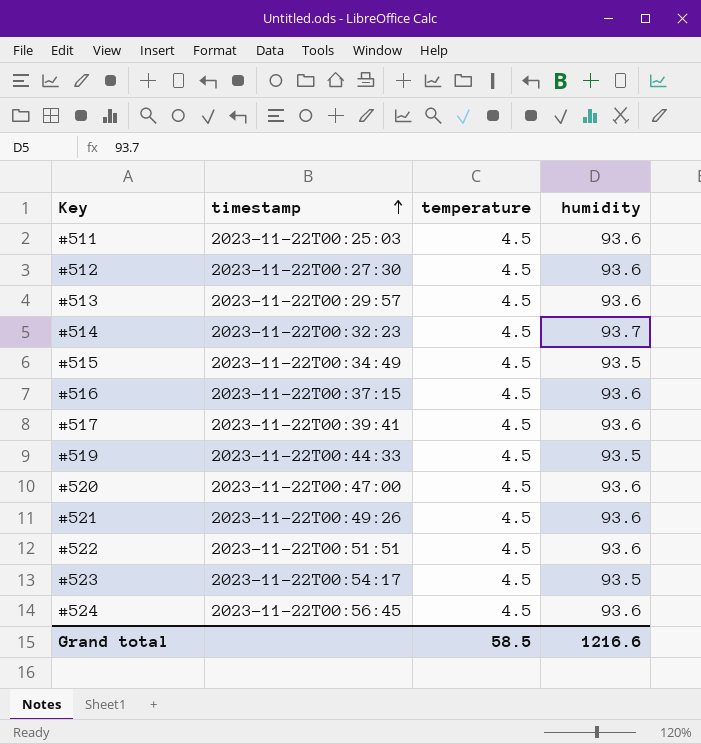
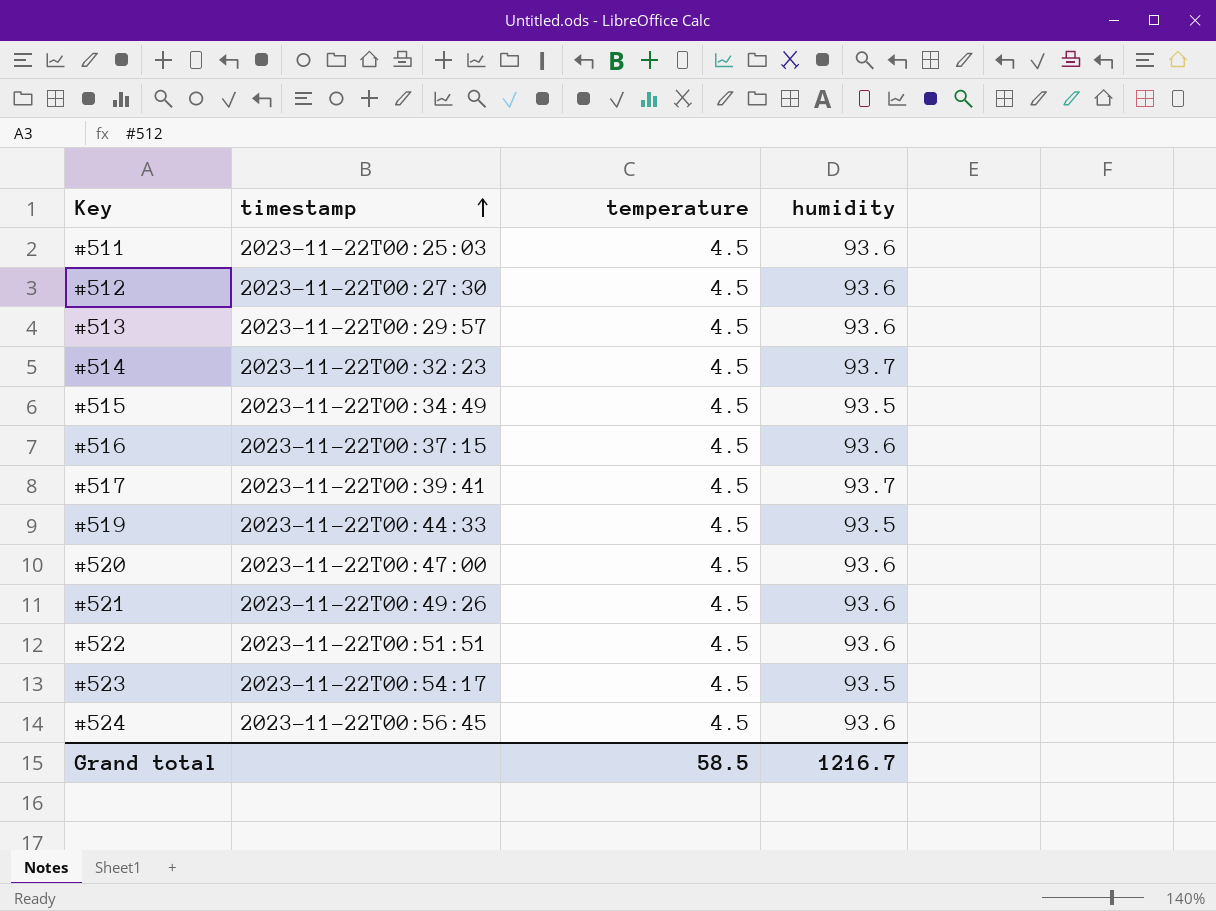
#517 | humidity: 93.6 -> 93.7
Grand total | humidity: 1216.6 -> 1216.7

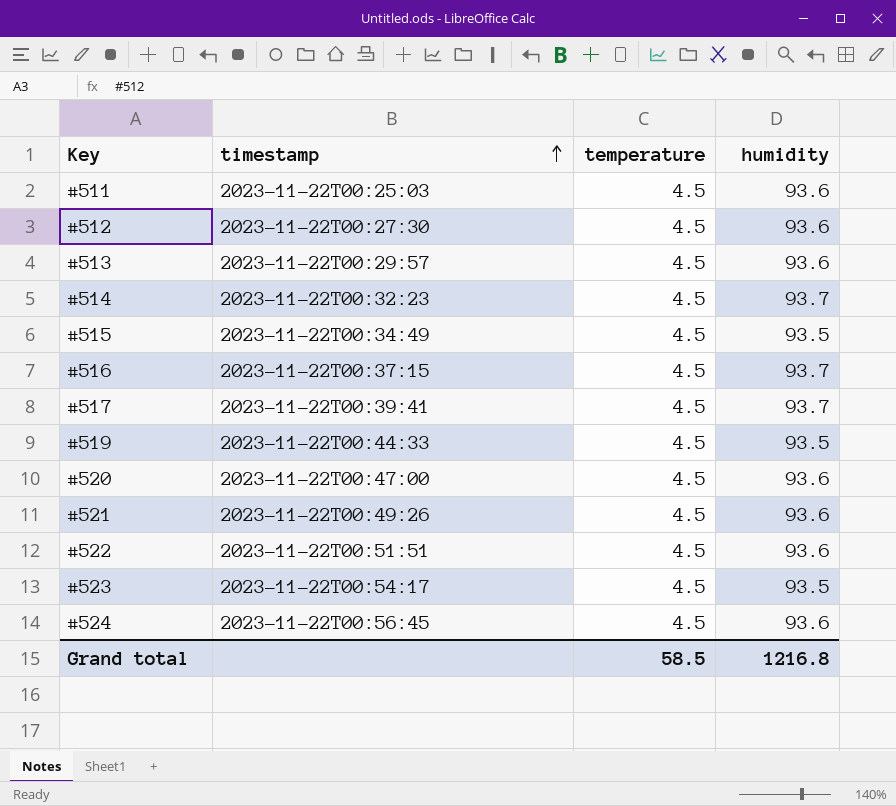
#516 | humidity: 93.6 -> 93.7
Grand total | humidity: 1216.7 -> 1216.8

